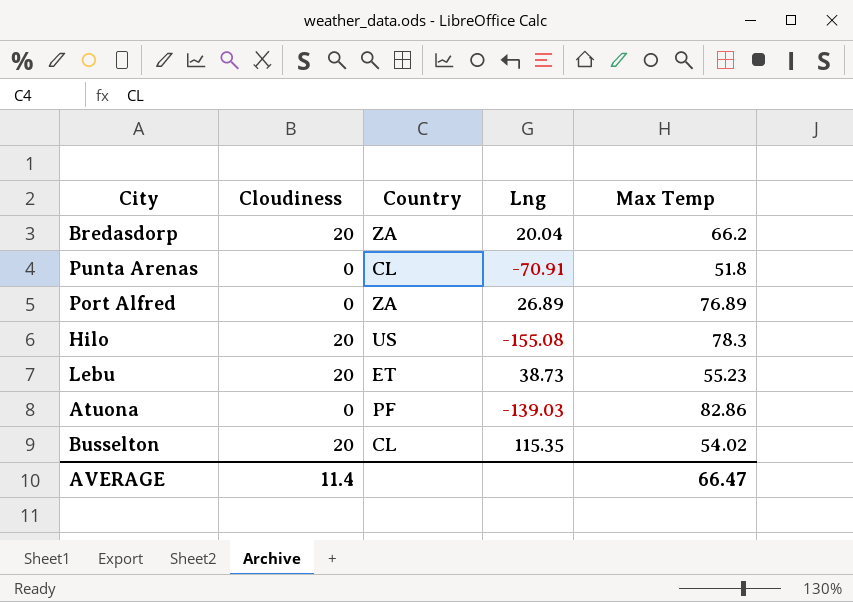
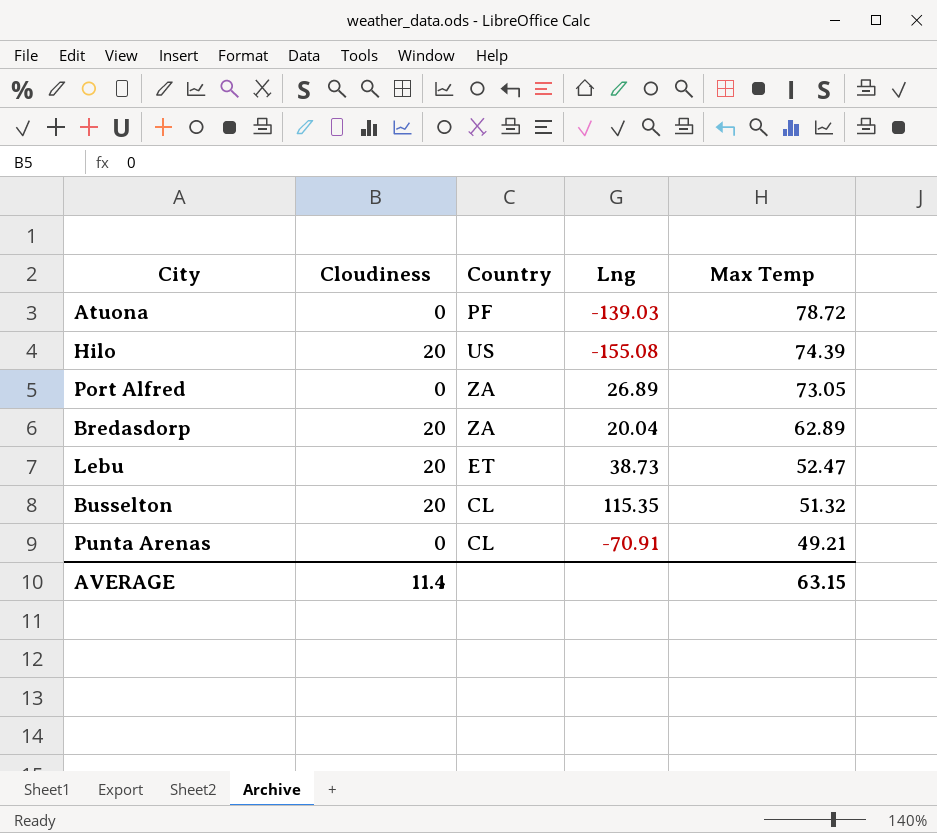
row order: none -> Max Temp descending
Atuona | Max Temp: 82.86 -> 78.72
Hilo | Max Temp: 78.3 -> 74.39
Port Alfred | Max Temp: 76.89 -> 73.05
Bredasdorp | Max Temp: 66.2 -> 62.89
Lebu | Max Temp: 55.23 -> 52.47
Busselton | Max Temp: 54.02 -> 51.32
Punta Arenas | Max Temp: 51.8 -> 49.21
AVERAGE | Max Temp: 66.47 -> 63.15

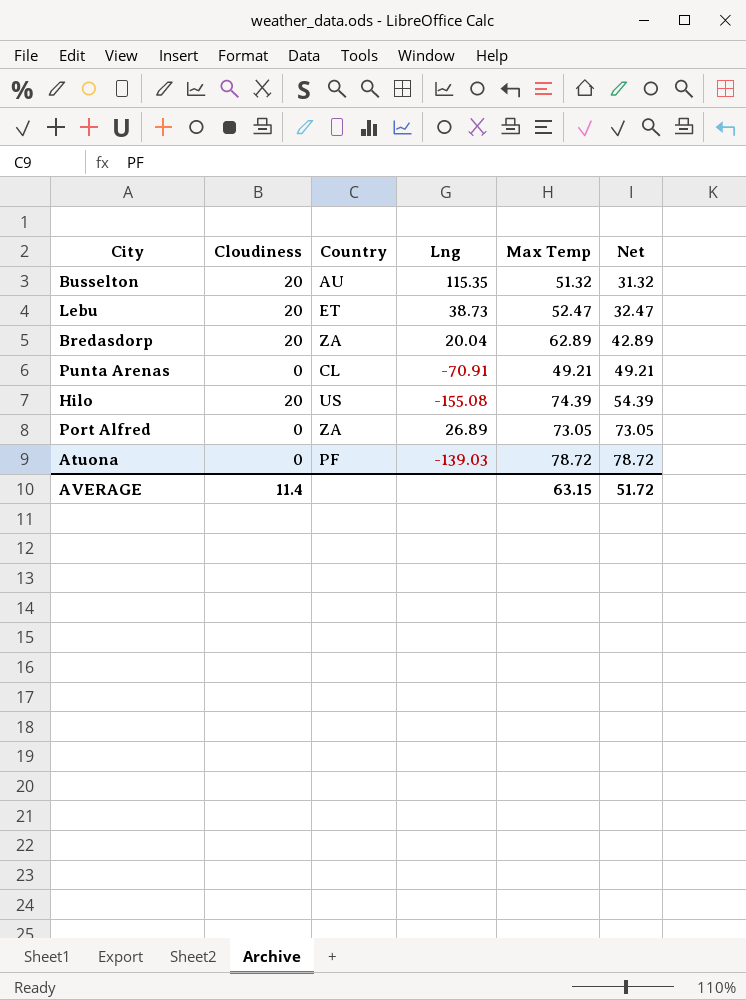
row order: Max Temp descending -> Net ascending
column Net | formula: none -> [Max Temp] - [Cloudiness]
Busselton | Country: CL -> AU

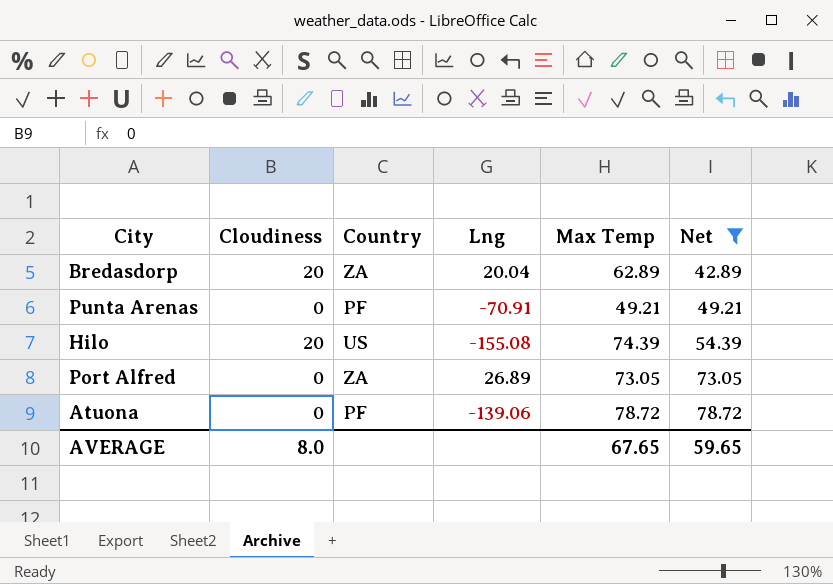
filter: none -> Net >= 42.89
Punta Arenas | Country: CL -> PF
Atuona | Lng: -139.03 -> -139.06
AVERAGE | Cloudiness: 11.4 -> 8.0
AVERAGE | Max Temp: 63.15 -> 67.65
AVERAGE | Net: 51.72 -> 59.65

